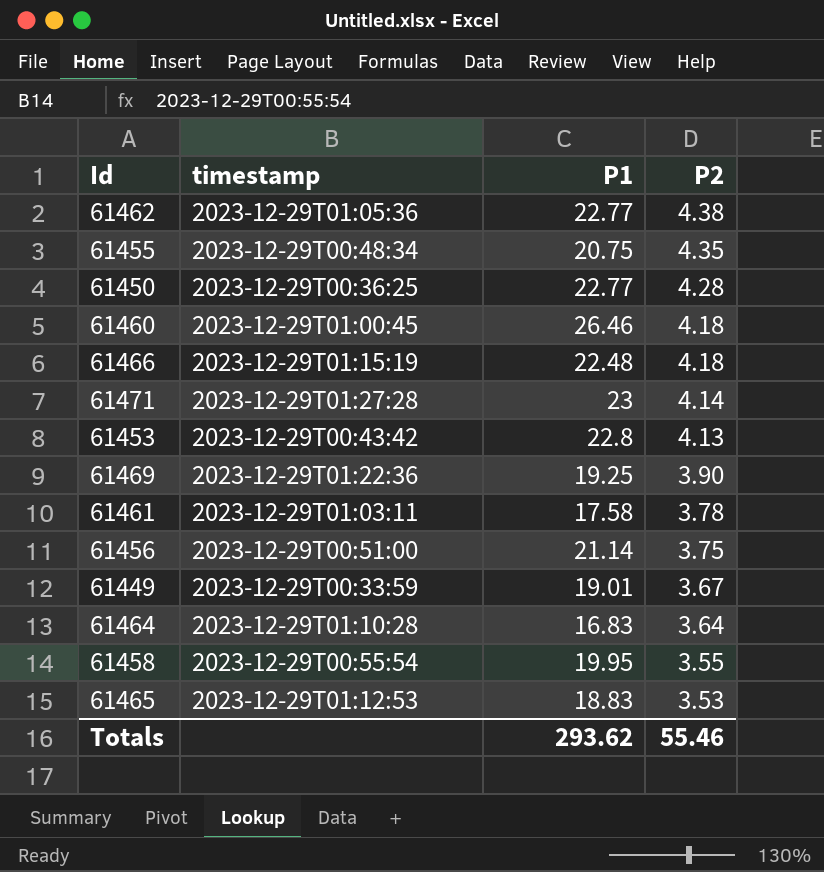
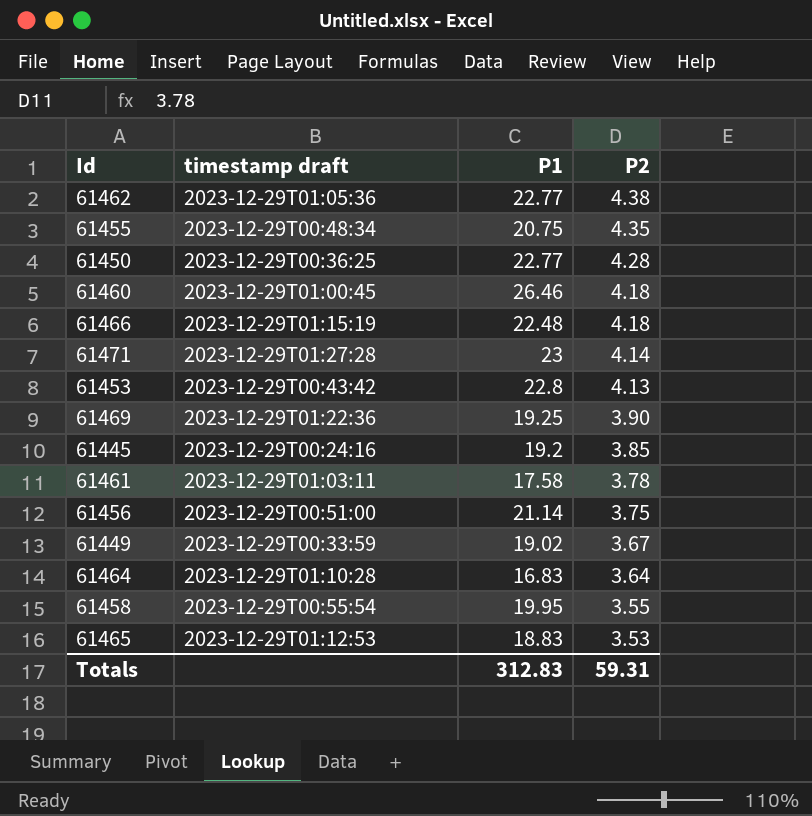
column name: timestamp -> timestamp draft
row 61445: none -> 2023-12-29T00:24:16 | 19.2 | 3.85
61449 | P1: 19.01 -> 19.02
Totals | P1: 293.62 -> 312.83
Totals | P2: 55.46 -> 59.31

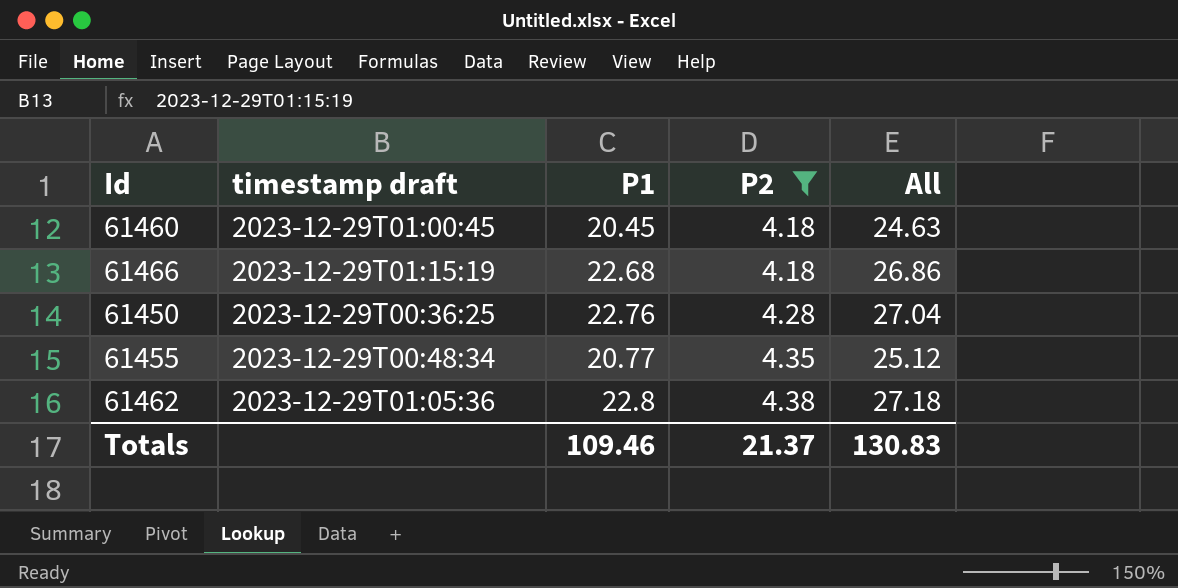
filter: none -> P2 >= 4.18
row order: P2 descending -> P2 ascending
column All | formula: none -> [P1] + [P2]
61460 | P1: 26.46 -> 20.45
61466 | P1: 22.48 -> 22.68
61450 | P1: 22.77 -> 22.76
61455 | P1: 20.75 -> 20.77
61462 | P1: 22.77 -> 22.8
Totals | P1: 312.83 -> 109.46
Totals | P2: 59.31 -> 21.37

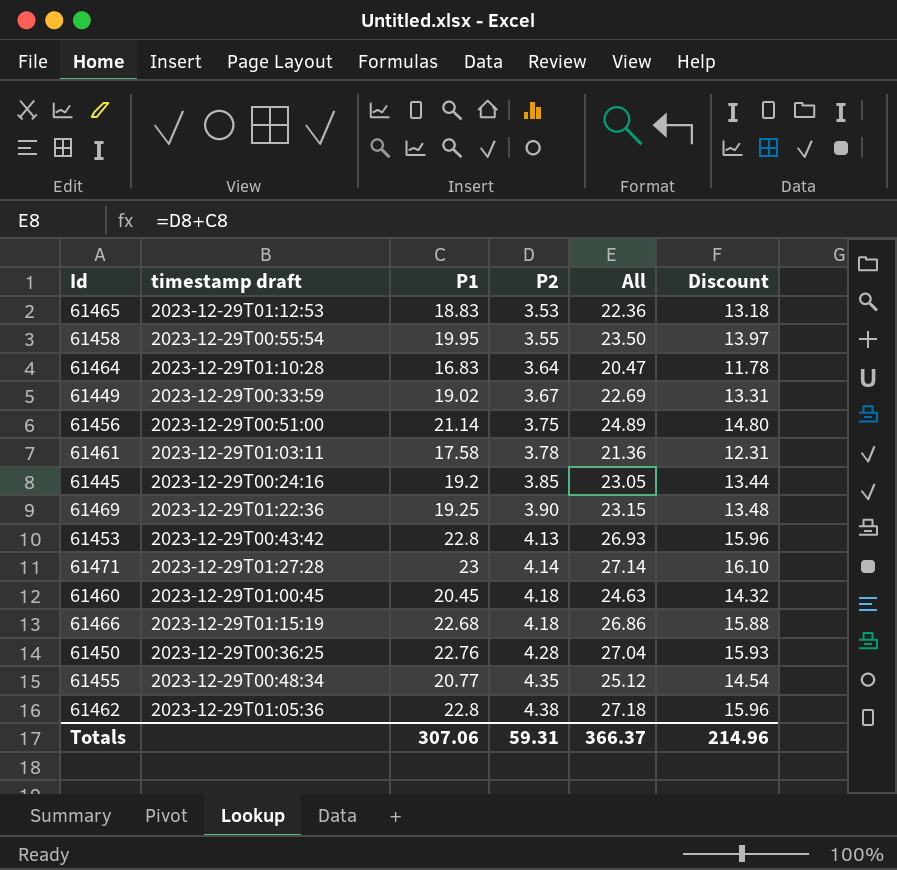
filter: P2 >= 4.18 -> none
column Discount | formula: none -> [P1] * 0.7
Totals | P1: 109.46 -> 307.06
Totals | P2: 21.37 -> 59.31
Totals | All: 130.83 -> 366.37

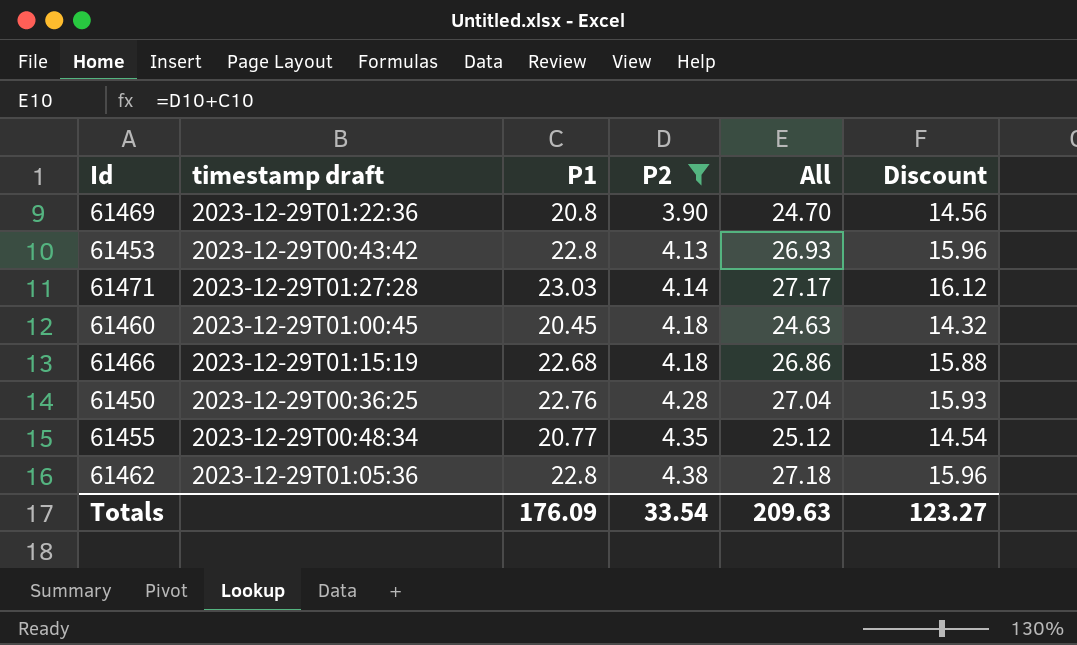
filter: none -> P2 >= 3.90
61469 | P1: 19.25 -> 20.8
61469 | All: 23.15 -> 24.70
61469 | Discount: 13.48 -> 14.56
61471 | P1: 23 -> 23.03
61471 | All: 27.14 -> 27.17
61471 | Discount: 16.10 -> 16.12
Totals | P1: 307.06 -> 176.09
Totals | P2: 59.31 -> 33.54
Totals | All: 366.37 -> 209.63
Totals | Discount: 214.96 -> 123.27

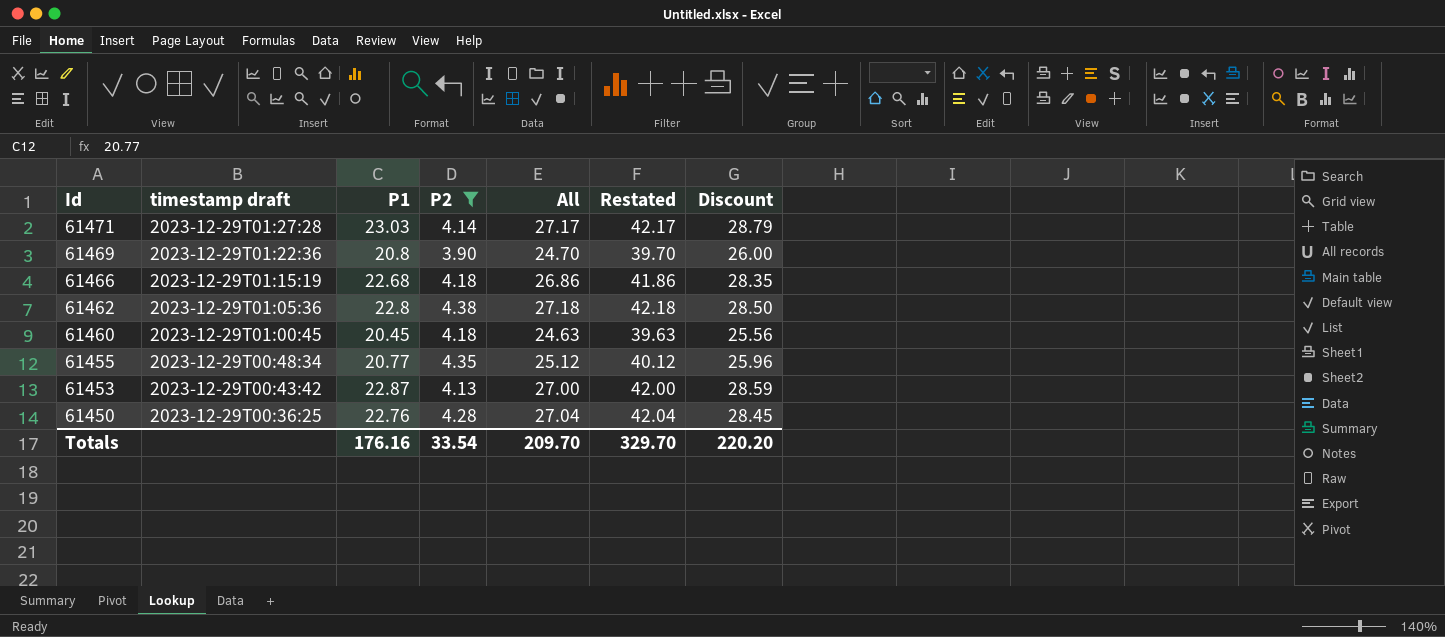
row order: P2 ascending -> Id descending
column Restated | formula: none -> [All] + 15
column Discount | formula: [P1] * 0.7 -> [P1] * 1.25
61453 | P1: 22.8 -> 22.87
61453 | All: 26.93 -> 27.00
Totals | P1: 176.09 -> 176.16
Totals | All: 209.63 -> 209.70
Totals | Discount: 123.27 -> 220.20

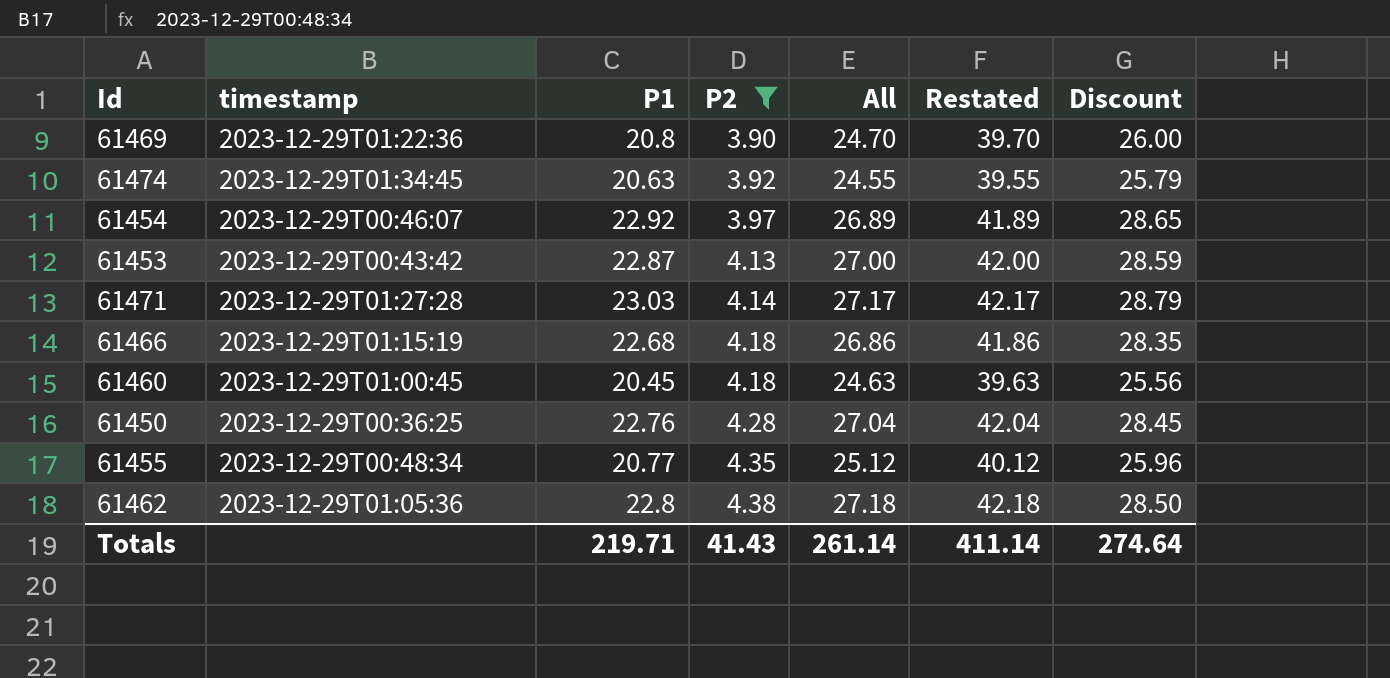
row order: Id descending -> P2 ascending
column name: timestamp draft -> timestamp
row 61474: none -> 2023-12-29T01:34:45 | 20.63 | 3.92 | 24.55 | 39.55 | 25.79
row 61454: none -> 2023-12-29T00:46:07 | 22.92 | 3.97 | 26.89 | 41.89 | 28.65
Totals | P1: 176.16 -> 219.71
Totals | P2: 33.54 -> 41.43
Totals | All: 209.70 -> 261.14
Totals | Restated: 329.70 -> 411.14
Totals | Discount: 220.20 -> 274.64

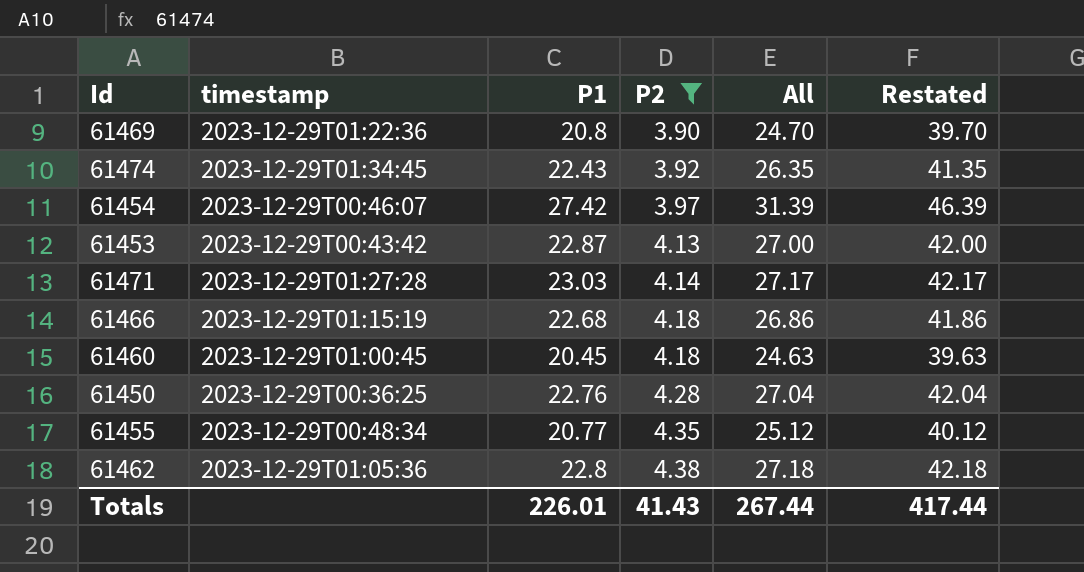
column Discount | formula: [P1] * 1.25 -> none
61474 | P1: 20.63 -> 22.43
61474 | All: 24.55 -> 26.35
61474 | Restated: 39.55 -> 41.35
61454 | P1: 22.92 -> 27.42
61454 | All: 26.89 -> 31.39
61454 | Restated: 41.89 -> 46.39
Totals | P1: 219.71 -> 226.01
Totals | All: 261.14 -> 267.44
Totals | Restated: 411.14 -> 417.44

